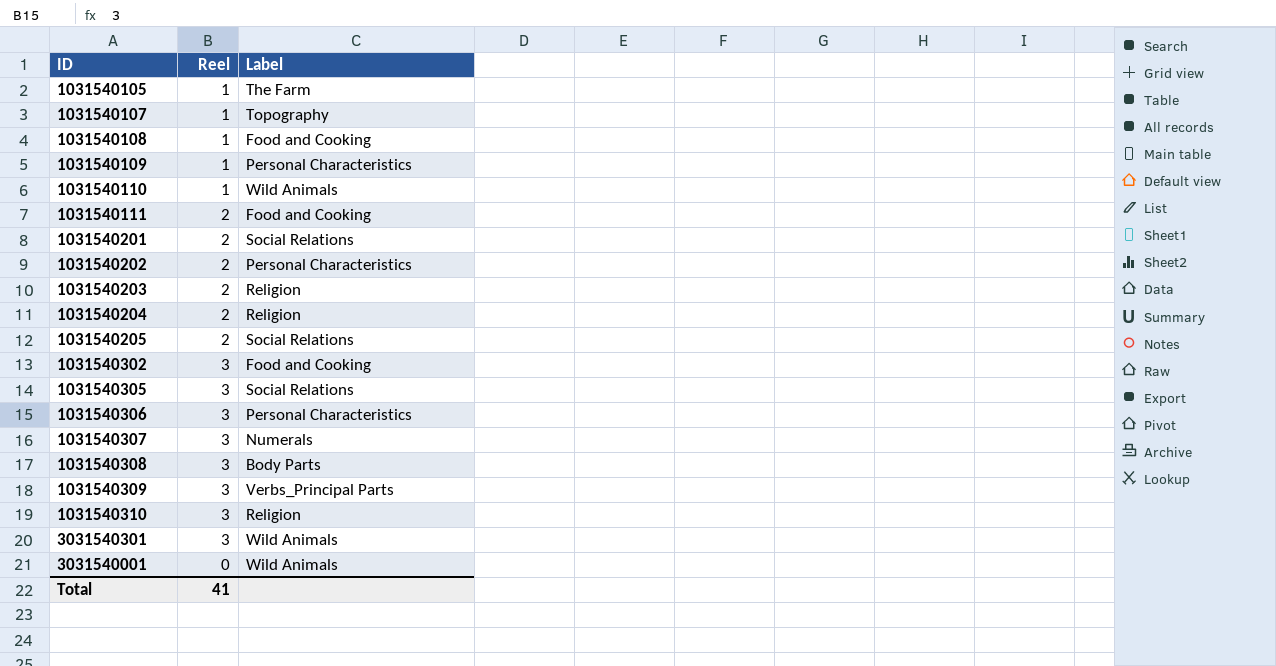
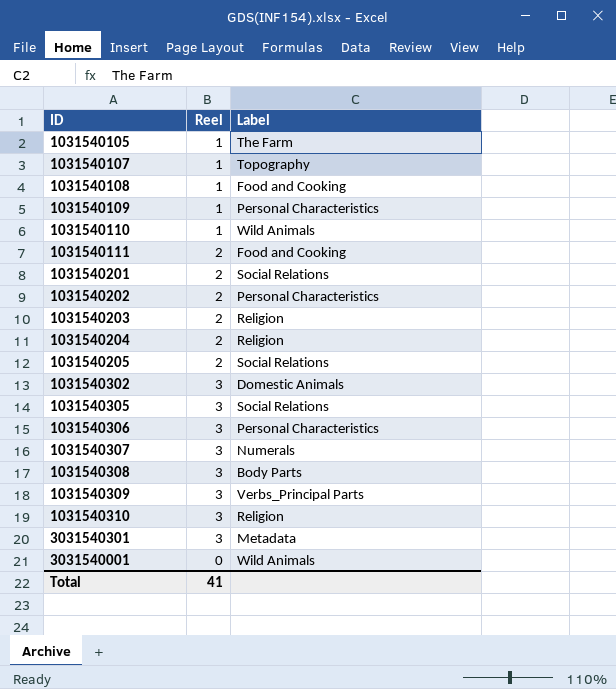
1031540302 | Label: Food and Cooking -> Domestic Animals
3031540301 | Label: Wild Animals -> Metadata

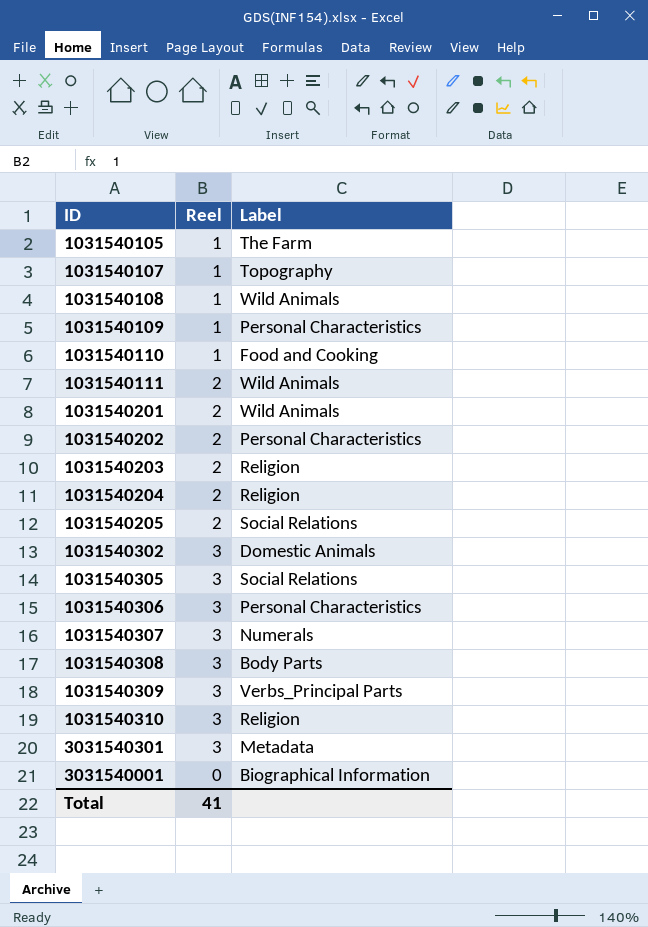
1031540108 | Label: Food and Cooking -> Wild Animals
1031540110 | Label: Wild Animals -> Food and Cooking
1031540111 | Label: Food and Cooking -> Wild Animals
1031540201 | Label: Social Relations -> Wild Animals
3031540001 | Label: Wild Animals -> Biographical Information

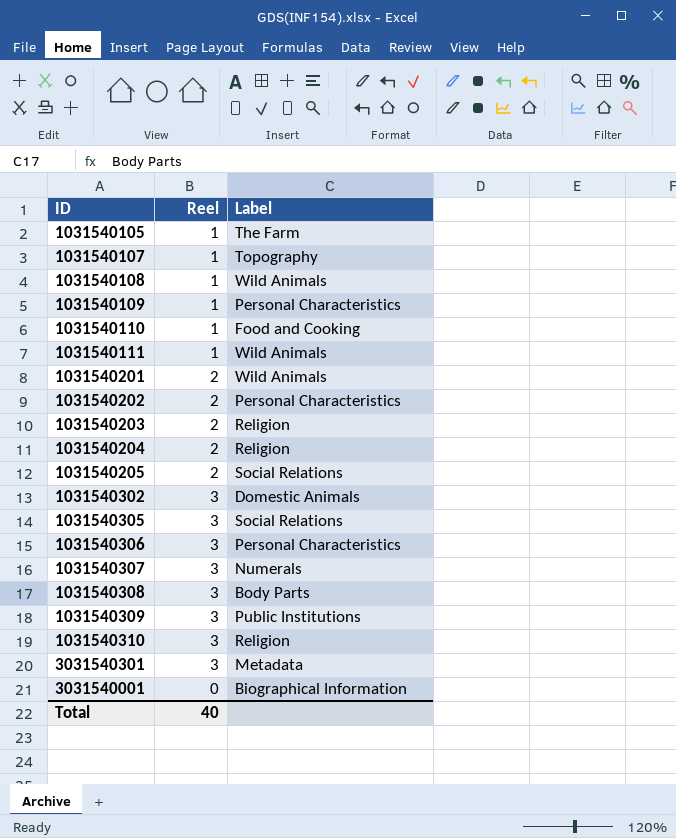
1031540111 | Reel: 2 -> 1
1031540309 | Label: Verbs_Principal Parts -> Public Institutions
Total | Reel: 41 -> 40

